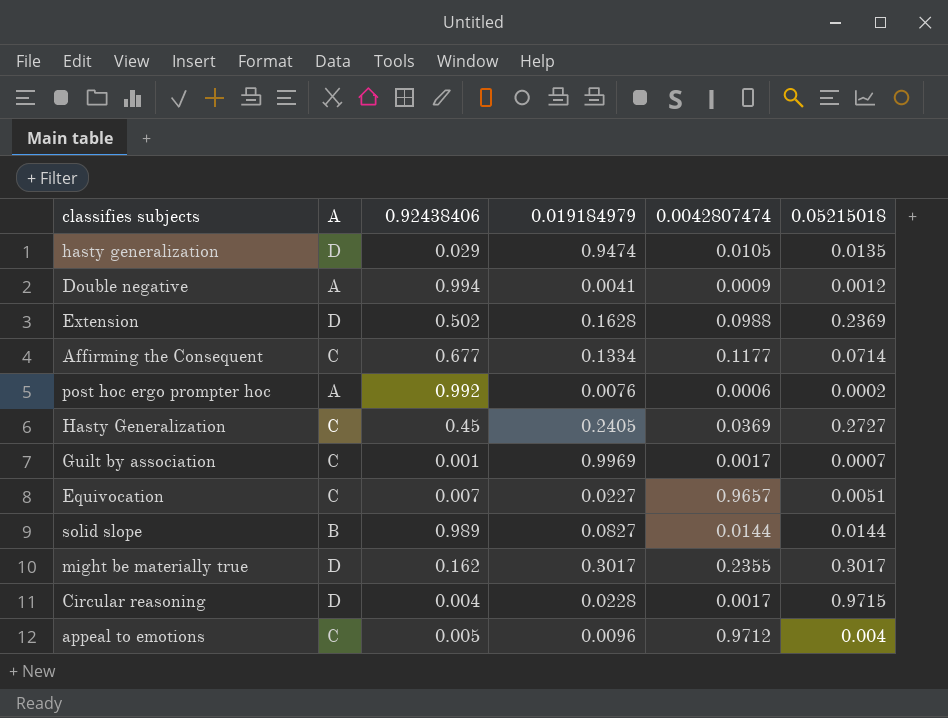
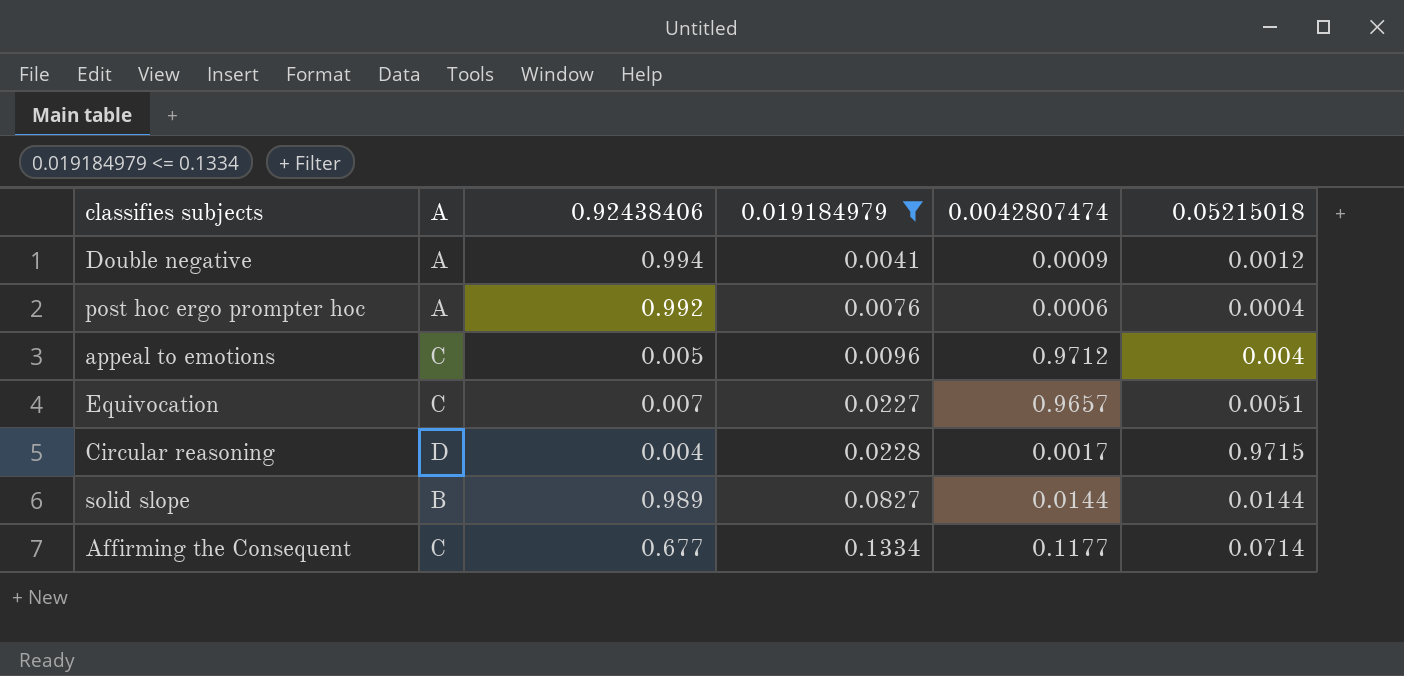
filter: none -> 0.019184979 <= 0.1334
row order: none -> 0.019184979 ascending
post hoc ergo prompter hoc | 0.05215018: 0.0002 -> 0.0004

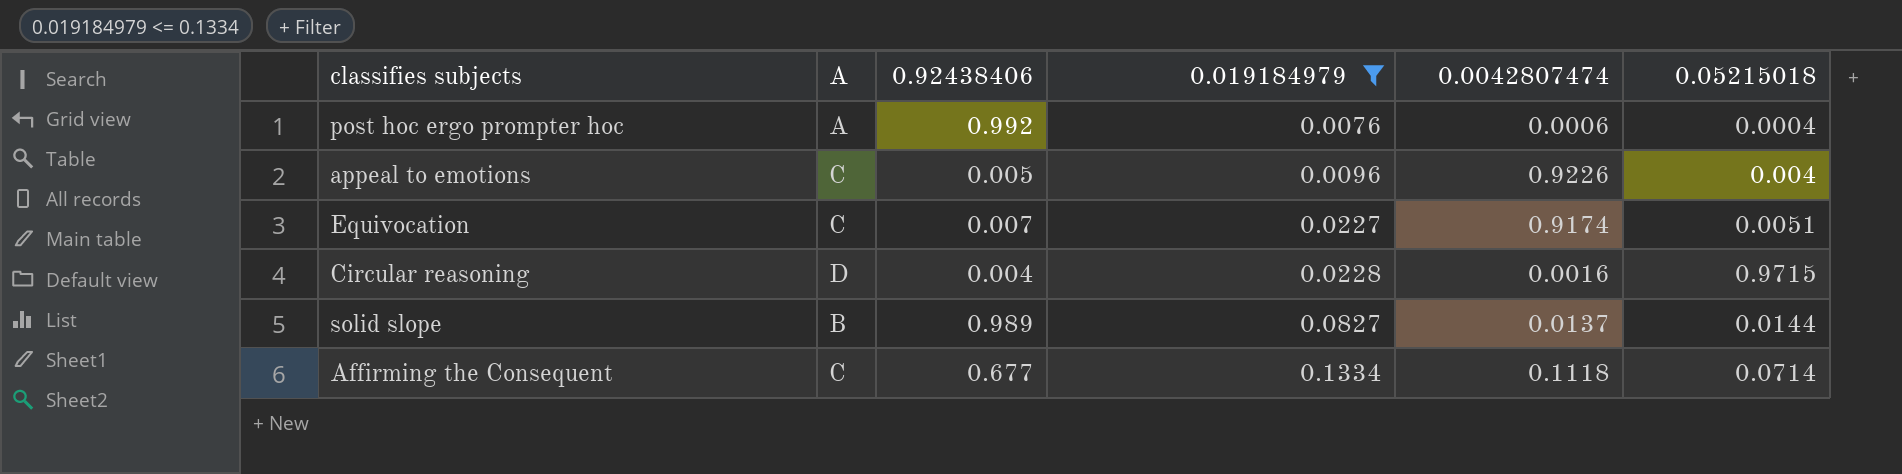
row Double negative: A | 0.994 | 0.0041 | 0.0009 | 0.0012 -> none
appeal to emotions | 0.0042807474: 0.9712 -> 0.9226
Equivocation | 0.0042807474: 0.9657 -> 0.9174
Circular reasoning | 0.0042807474: 0.0017 -> 0.0016
solid slope | 0.0042807474: 0.0144 -> 0.0137
Affirming the Consequent | 0.0042807474: 0.1177 -> 0.1118

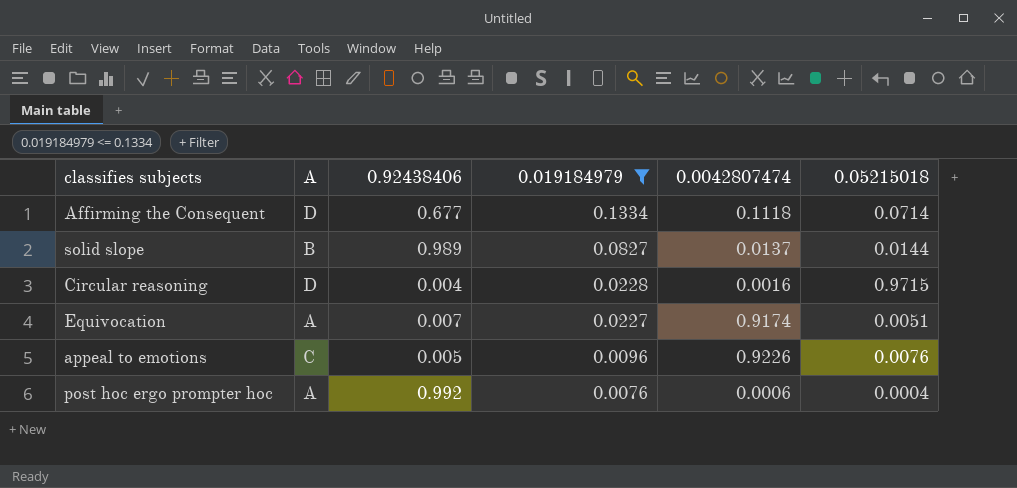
row order: 0.019184979 ascending -> 0.019184979 descending
Affirming the Consequent | A: C -> D
Equivocation | A: C -> A
appeal to emotions | 0.05215018: 0.004 -> 0.0076

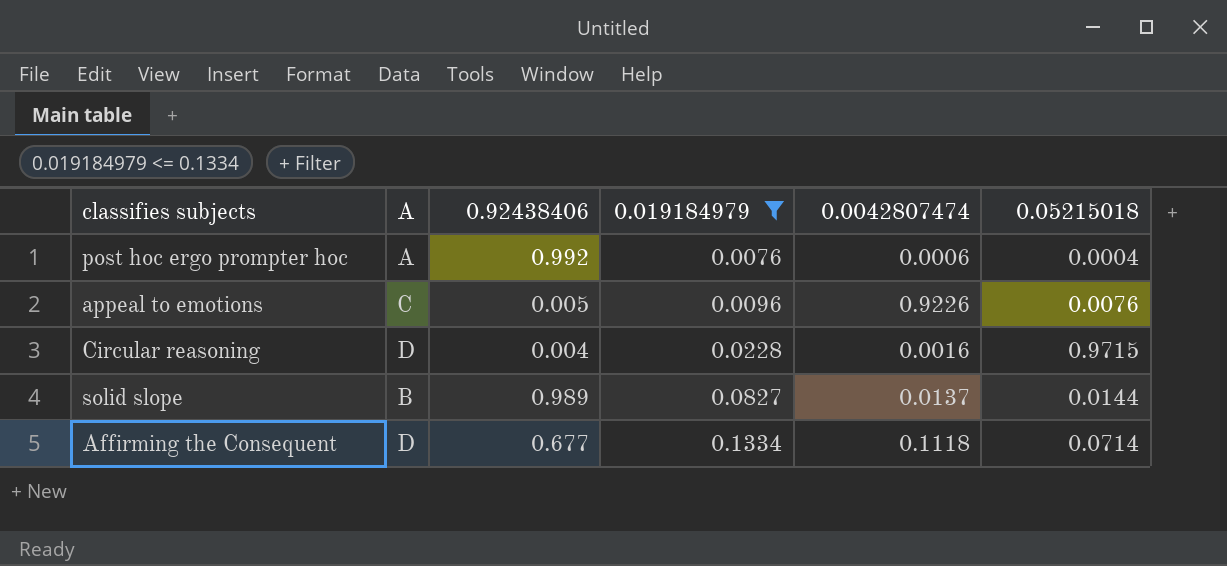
row order: 0.019184979 descending -> 0.019184979 ascending
row Equivocation: A | 0.007 | 0.0227 | 0.9174 | 0.0051 -> none

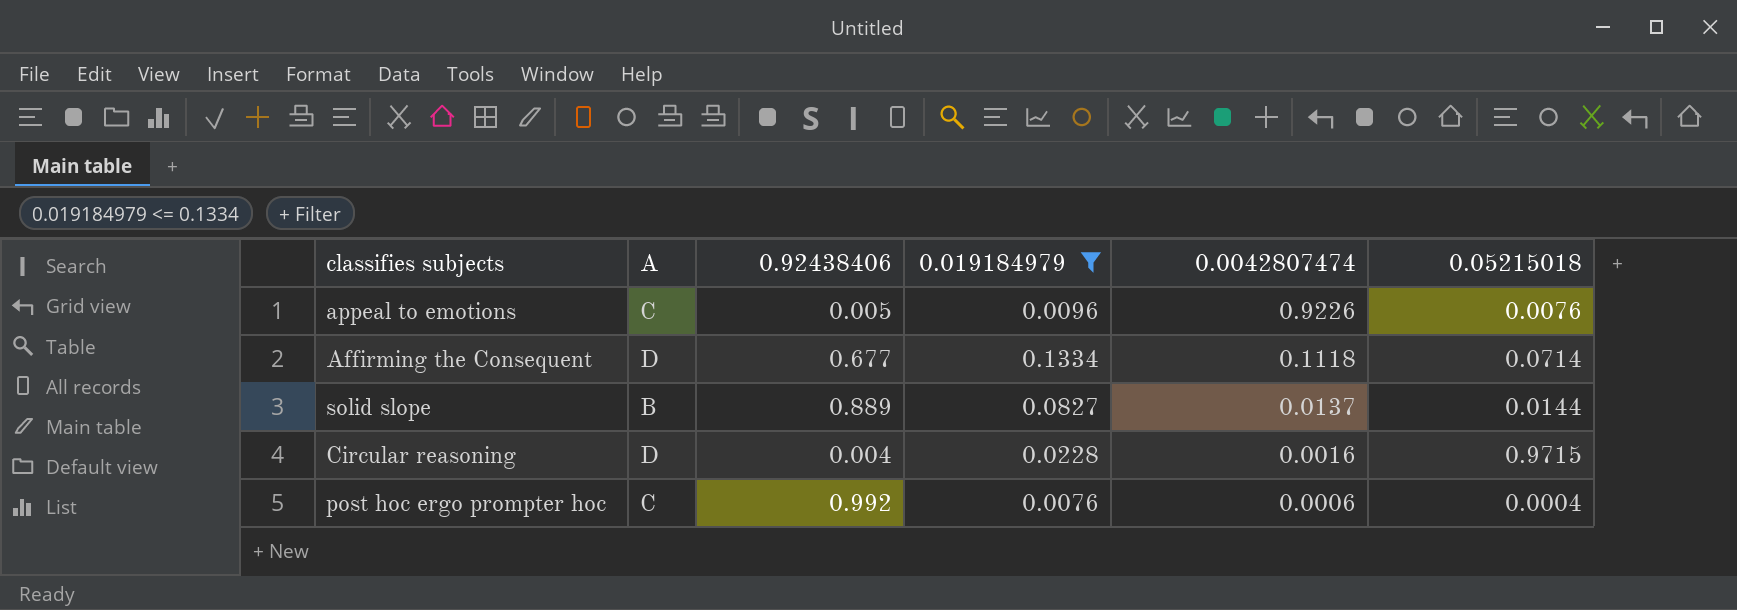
row order: 0.019184979 ascending -> 0.0042807474 descending
solid slope | 0.92438406: 0.989 -> 0.889
post hoc ergo prompter hoc | A: A -> C

